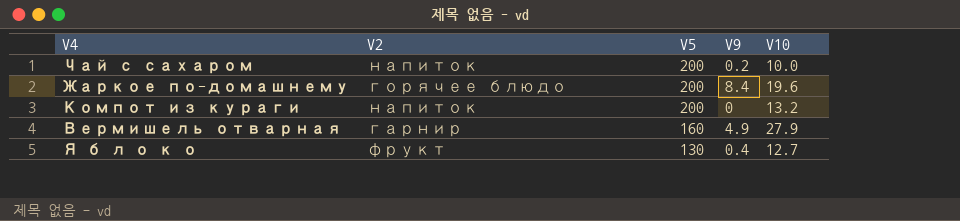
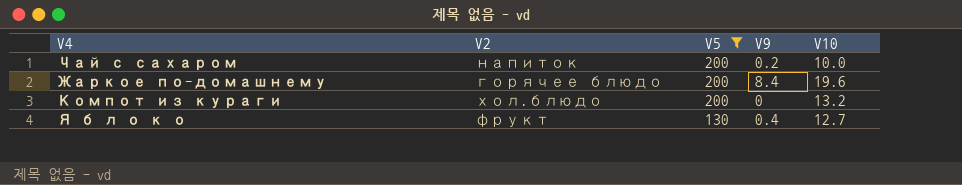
filter: none -> V5 != 160
Компот из кураги | V2: напиток -> хол.блюдо

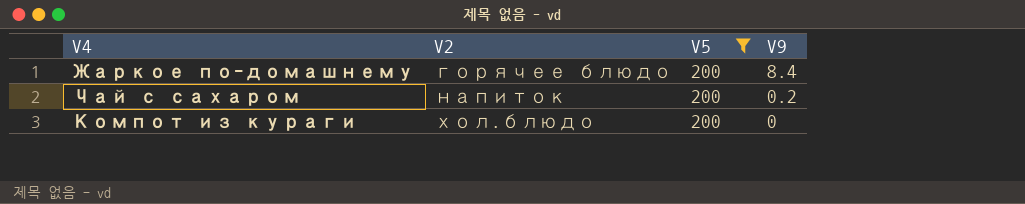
row order: V5 descending -> V2 ascending
column V10 | position: 5 -> none
row Я б л о к о: фрукт | 130 | 0.4 | 12.7 -> none

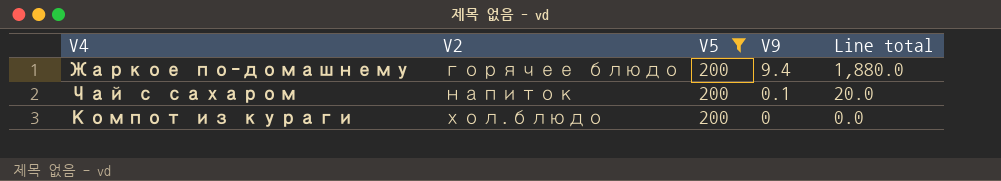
column Line total | formula: none -> [V5] * [V9]
Жаркое по-домашнему | V9: 8.4 -> 9.4
Чай с сахаром | V9: 0.2 -> 0.1

